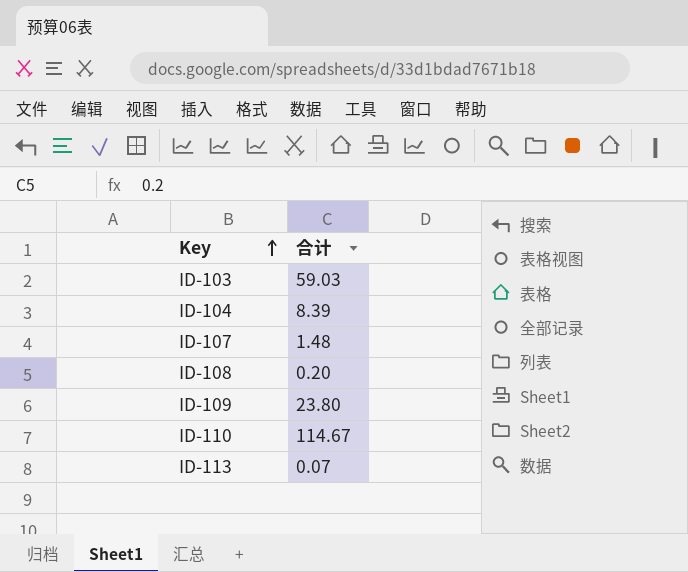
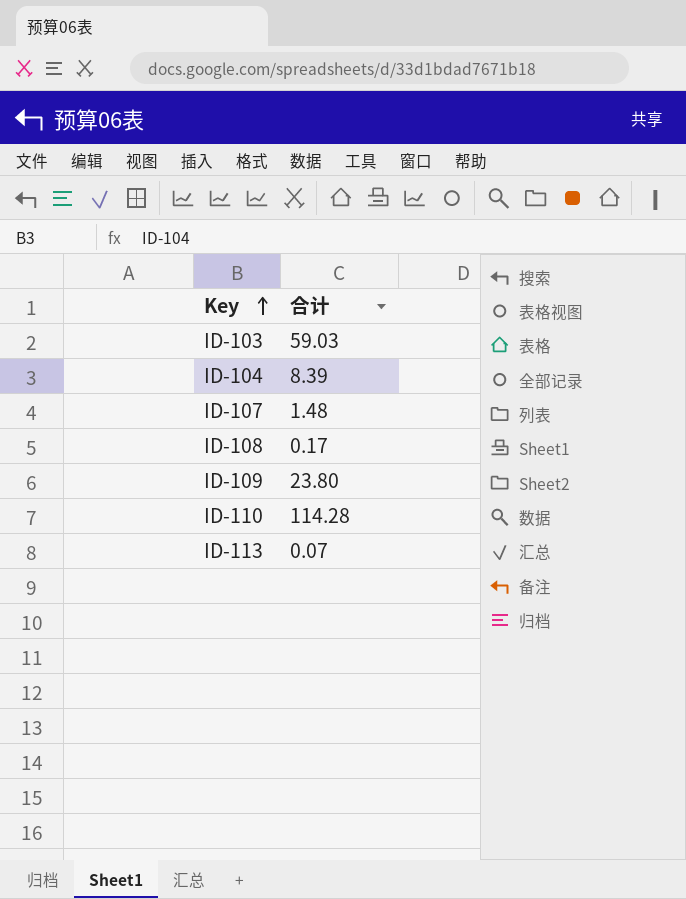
ID-108 | 合计: 0.20 -> 0.17
ID-110 | 合计: 114.67 -> 114.28

